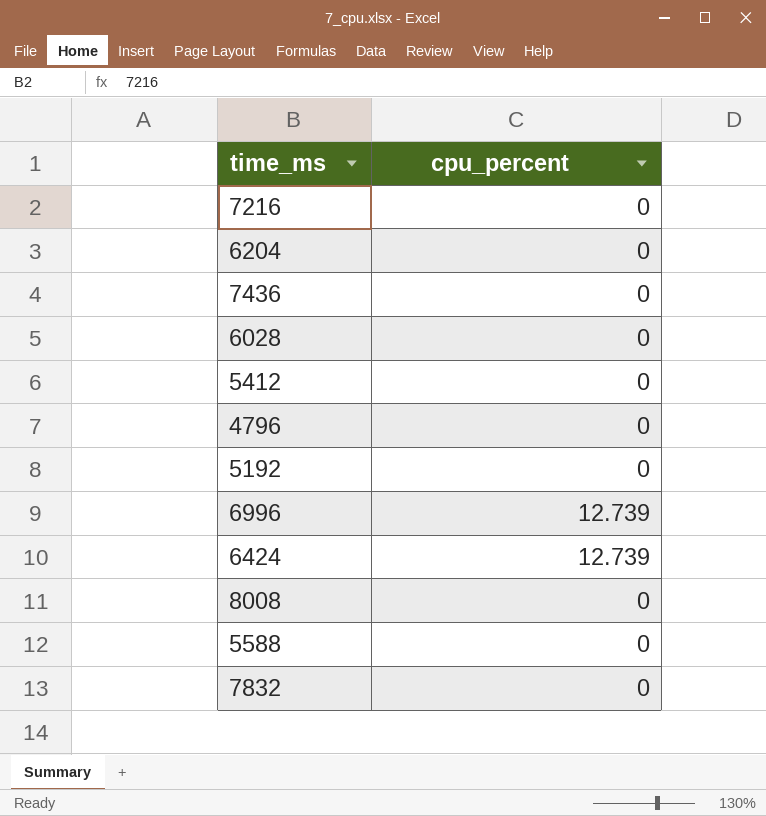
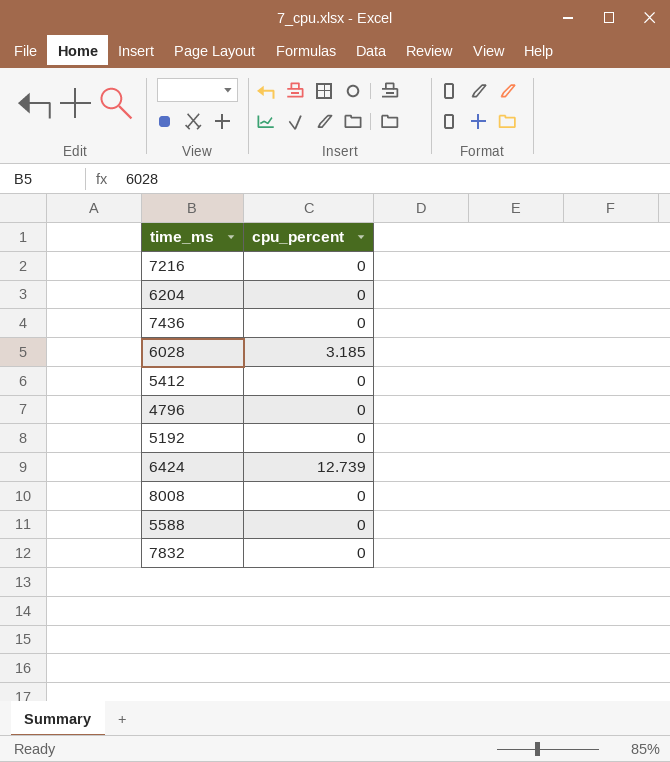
row 6996: 12.739 -> none
6028 | cpu_percent: 0 -> 3.185

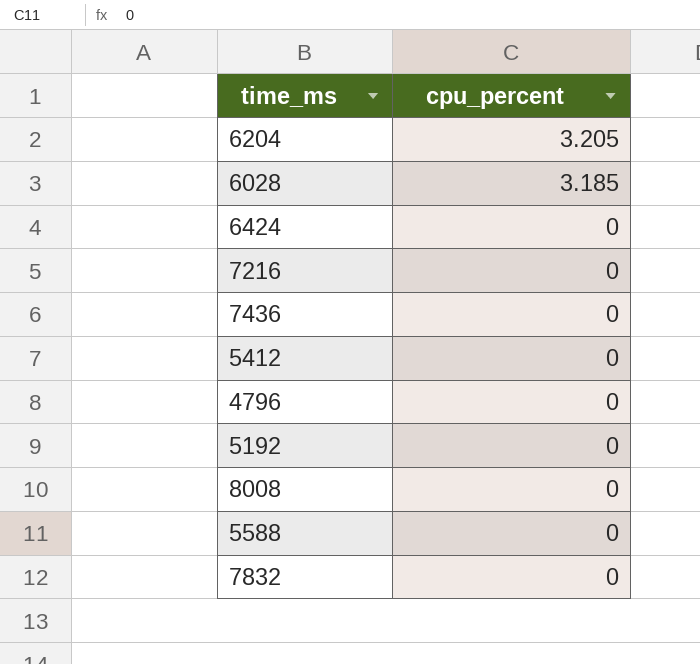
row order: none -> cpu_percent descending
6204 | cpu_percent: 0 -> 3.205
6424 | cpu_percent: 12.739 -> 0

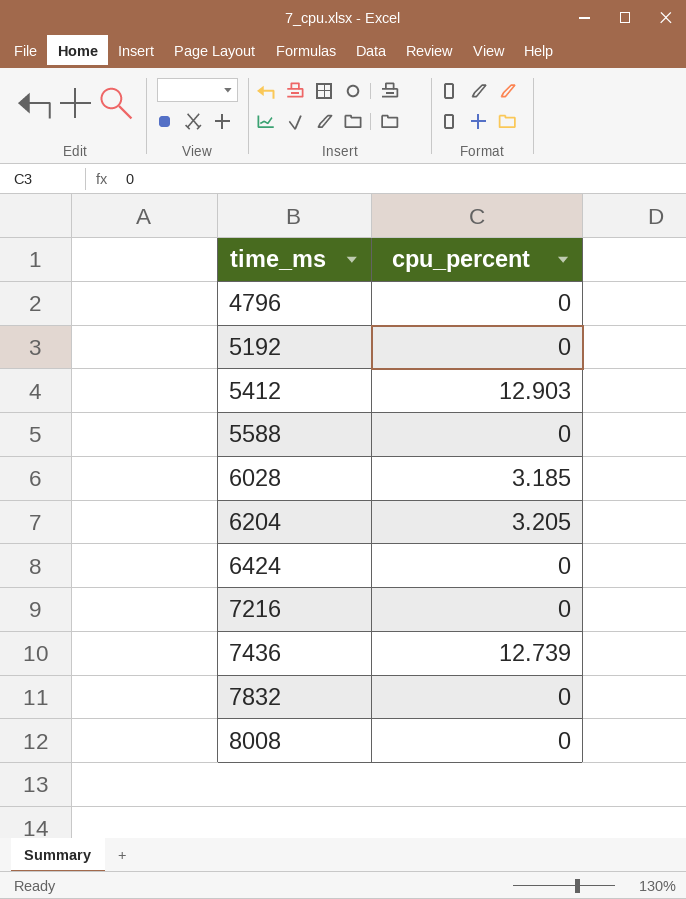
row order: cpu_percent descending -> time_ms ascending
5412 | cpu_percent: 0 -> 12.903
7436 | cpu_percent: 0 -> 12.739

